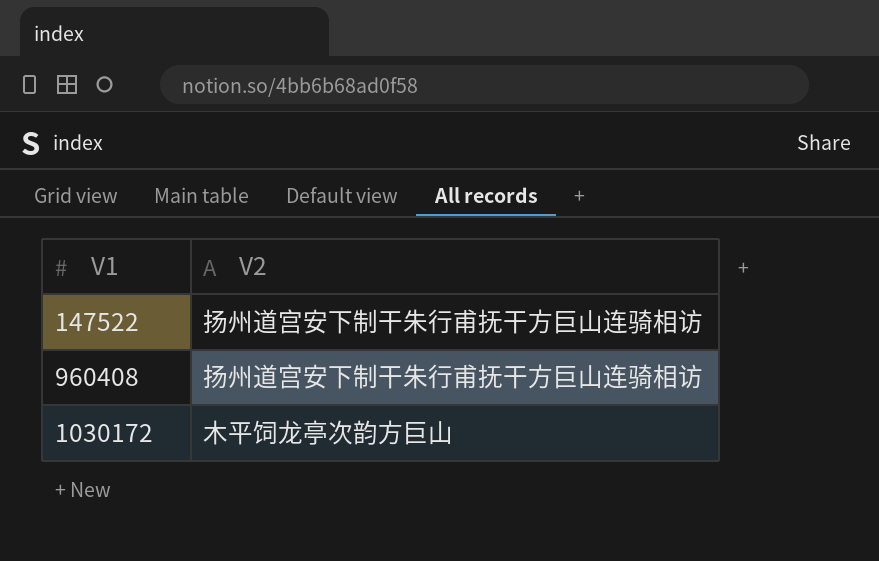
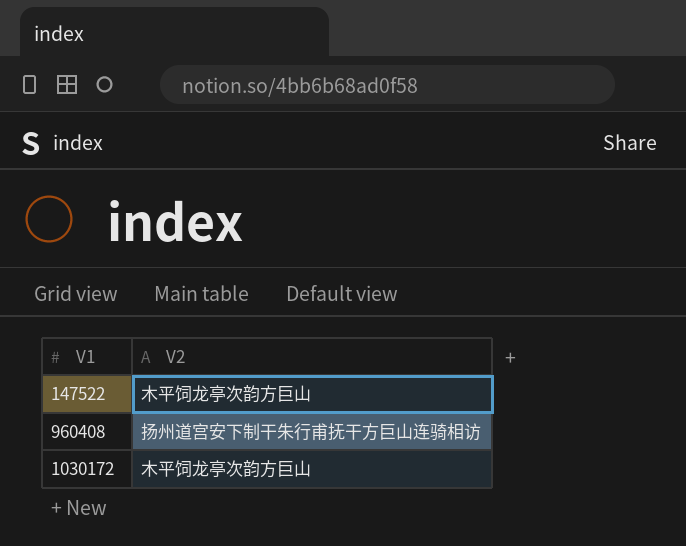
147522 | V2: 扬州道宫安下制干朱行甫抚干方巨山连骑相访 -> 木平饲龙亭次韵方巨山

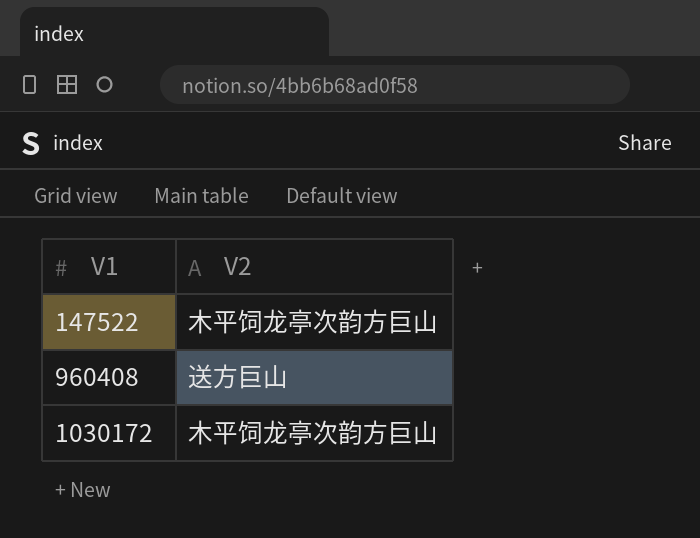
960408 | V2: 扬州道宫安下制干朱行甫抚干方巨山连骑相访 -> 送方巨山

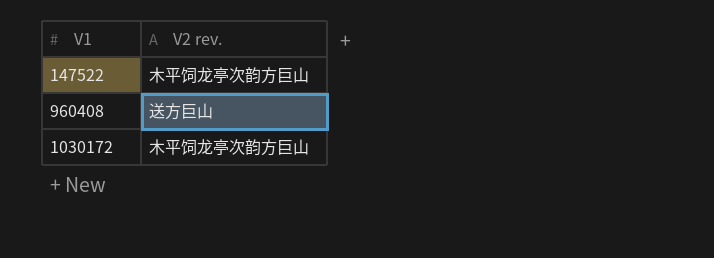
column name: V2 -> V2 rev.

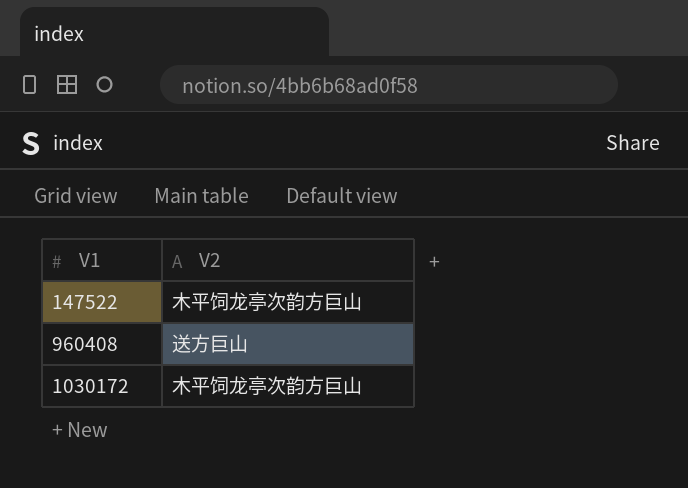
column name: V2 rev. -> V2

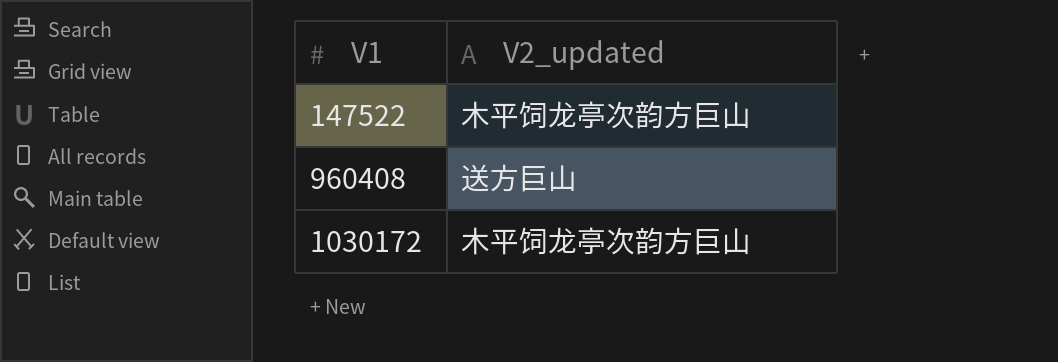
column name: V2 -> V2_updated

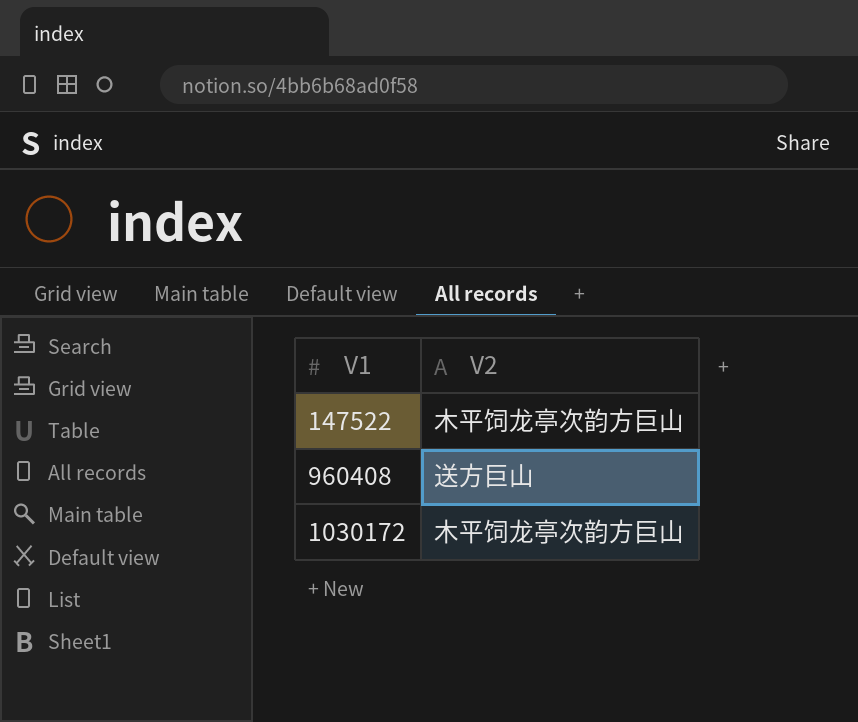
column name: V2_updated -> V2

